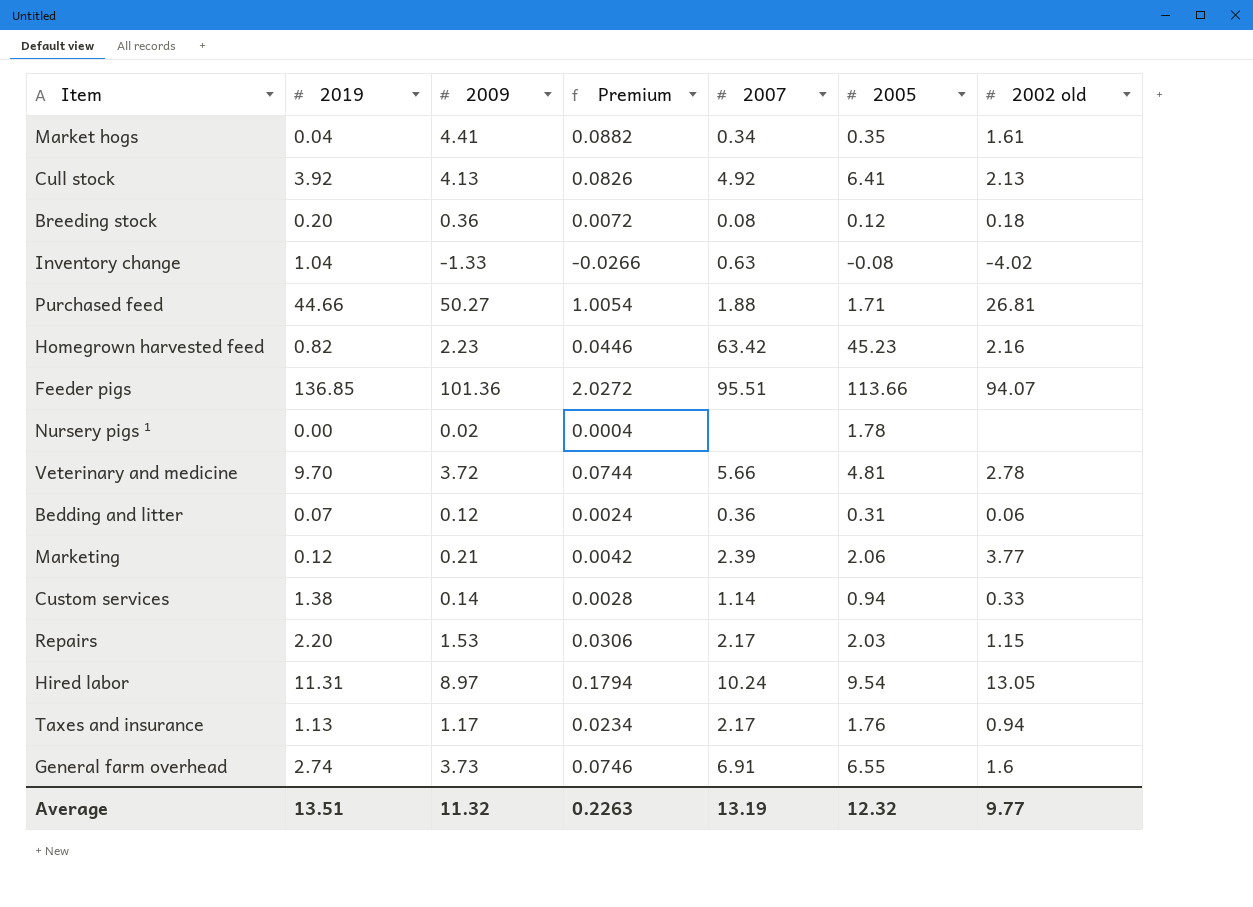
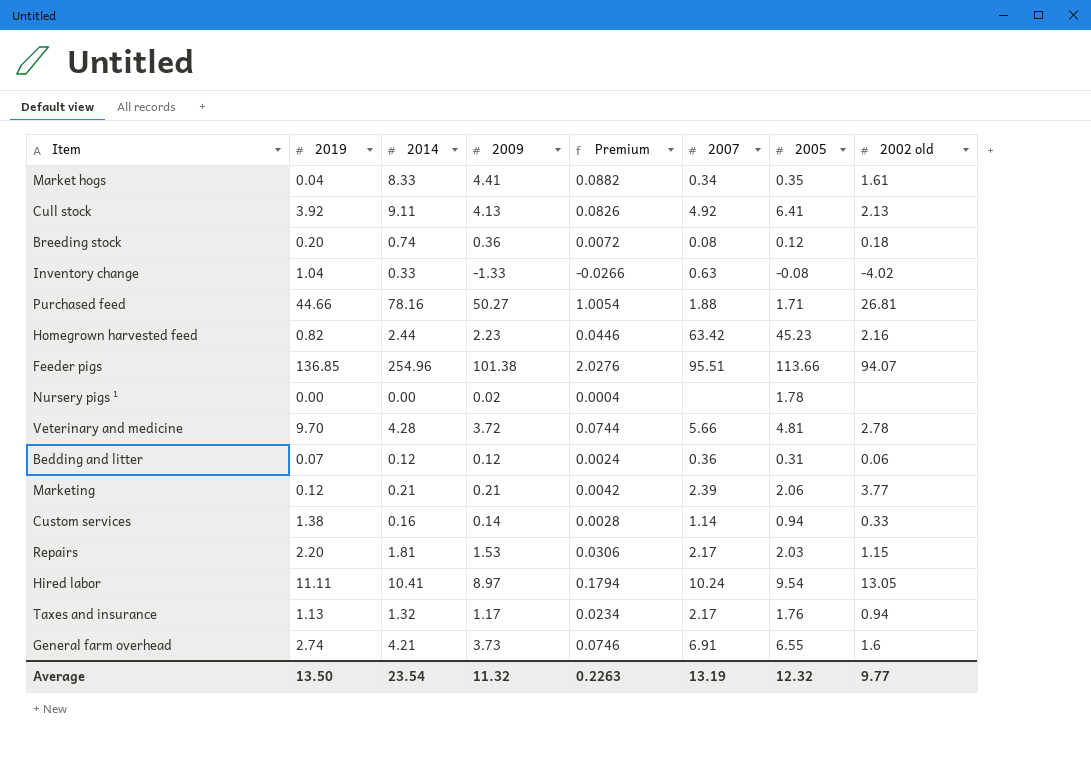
column 2014 | position: none -> 3
Feeder pigs | 2009: 101.36 -> 101.38
Feeder pigs | Premium: 2.0272 -> 2.0276
Hired labor | 2019: 11.31 -> 11.11
Average | 2019: 13.51 -> 13.50

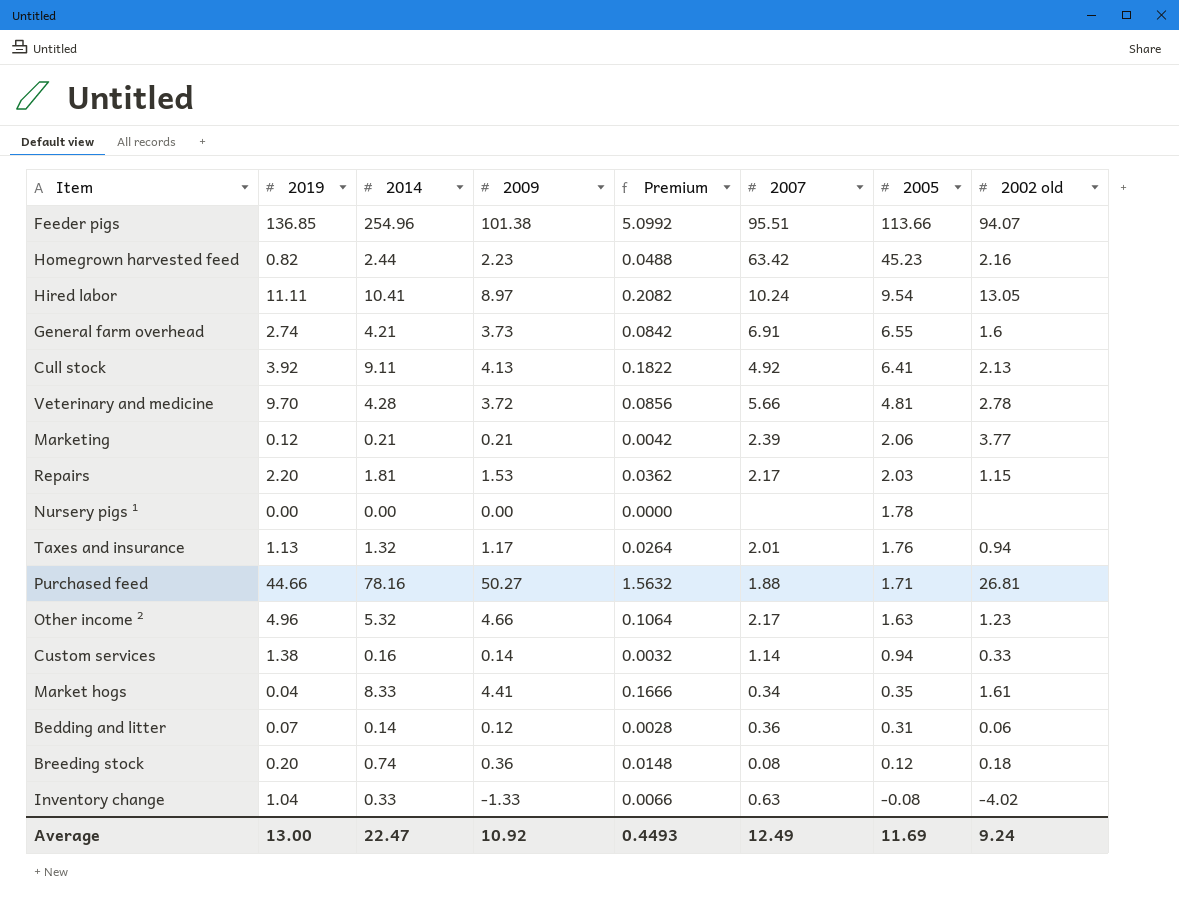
row order: none -> 2005 descending
column Premium | formula: [2009] * 0.02 -> [2014] * 0.02
Nursery pigs ¹ | 2009: 0.02 -> 0.00
Taxes and insurance | 2007: 2.17 -> 2.01
row Other income ²: none -> 4.96 | 5.32 | 4.66 | 0.1064 | 2.17 | 1.63 | 1.23
Bedding and litter | 2014: 0.12 -> 0.14
Average | 2019: 13.50 -> 13.00
Average | 2014: 23.54 -> 22.47
Average | 2009: 11.32 -> 10.92
Average | Premium: 0.2263 -> 0.4493
Average | 2007: 13.19 -> 12.49
Average | 2005: 12.32 -> 11.69
Average | 2002 old: 9.77 -> 9.24

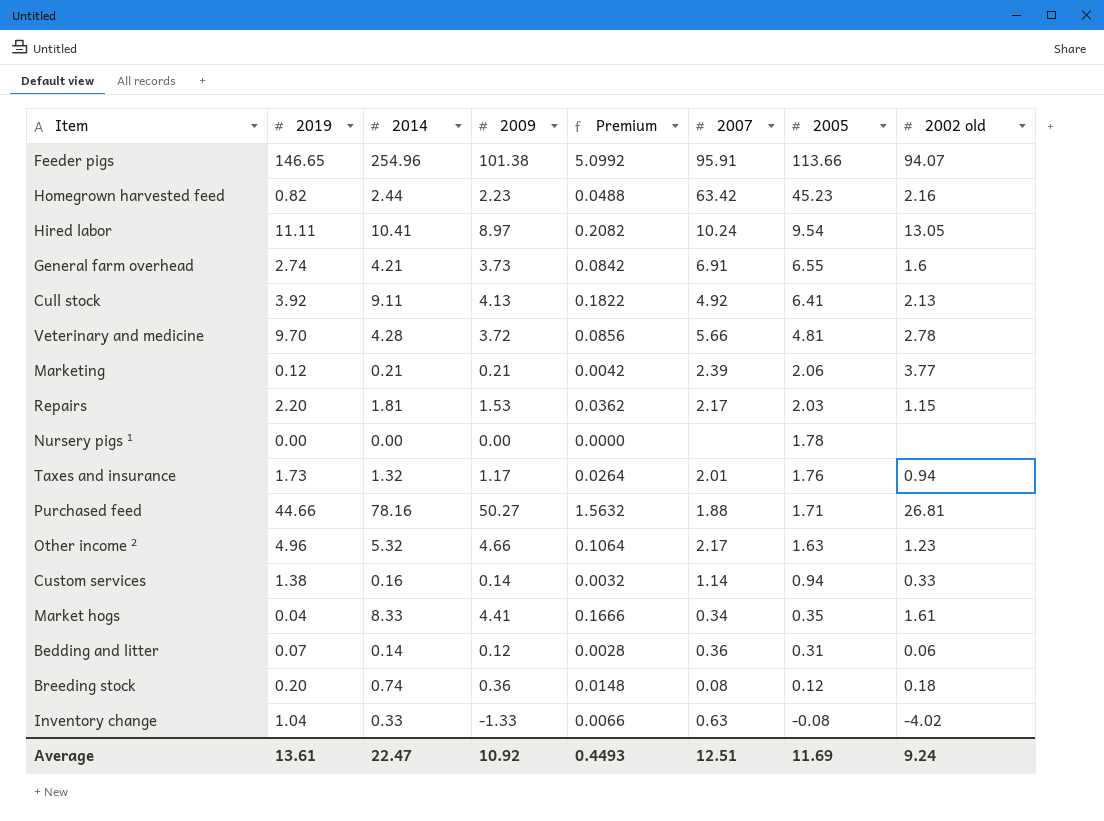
Feeder pigs | 2019: 136.85 -> 146.65
Feeder pigs | 2007: 95.51 -> 95.91
Taxes and insurance | 2019: 1.13 -> 1.73
Average | 2019: 13.00 -> 13.61
Average | 2007: 12.49 -> 12.51

